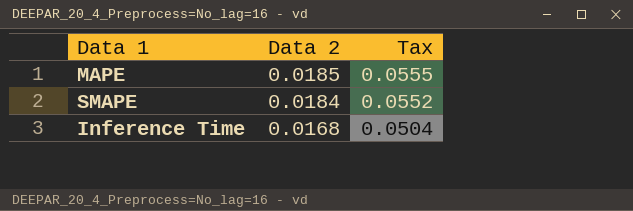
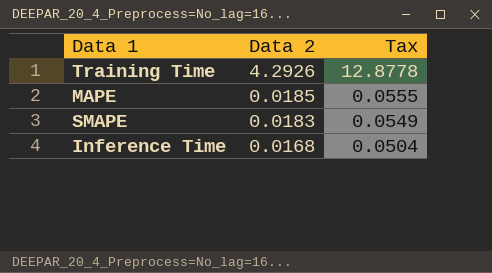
row Training Time: none -> 4.2926 | 12.8778
SMAPE | Data 2: 0.0184 -> 0.0183
SMAPE | Tax: 0.0552 -> 0.0549

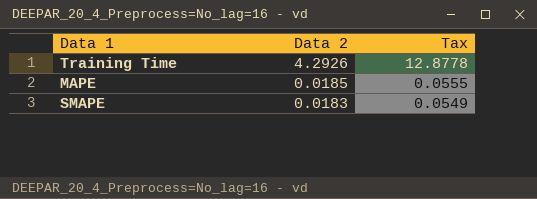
row Inference Time: 0.0168 | 0.0504 -> none

